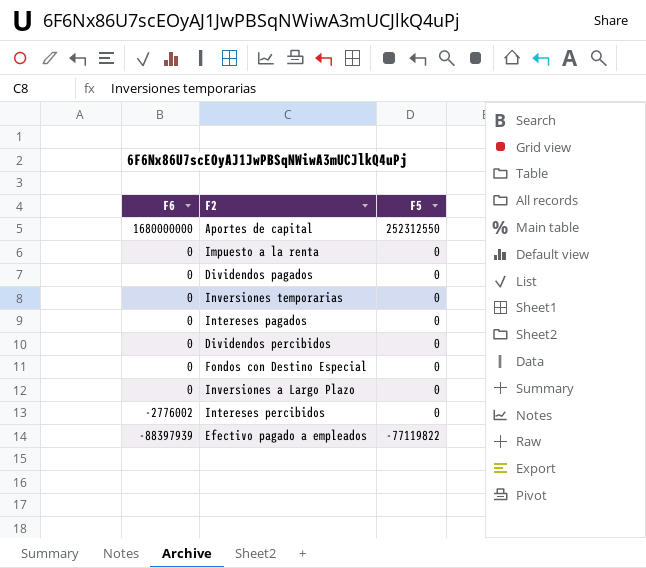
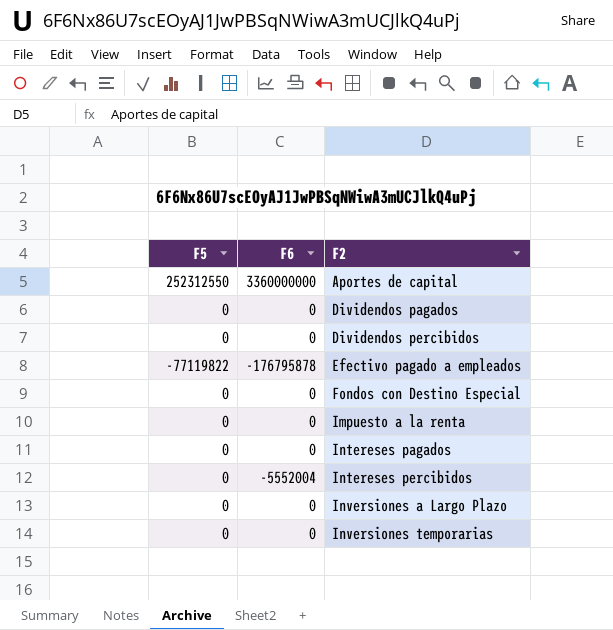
row order: F6 descending -> F2 ascending
column F5 | position: 3 -> 1
Aportes de capital | F6: 1680000000 -> 3360000000
Efectivo pagado a empleados | F6: -88397939 -> -176795878
Intereses percibidos | F6: -2776002 -> -5552004

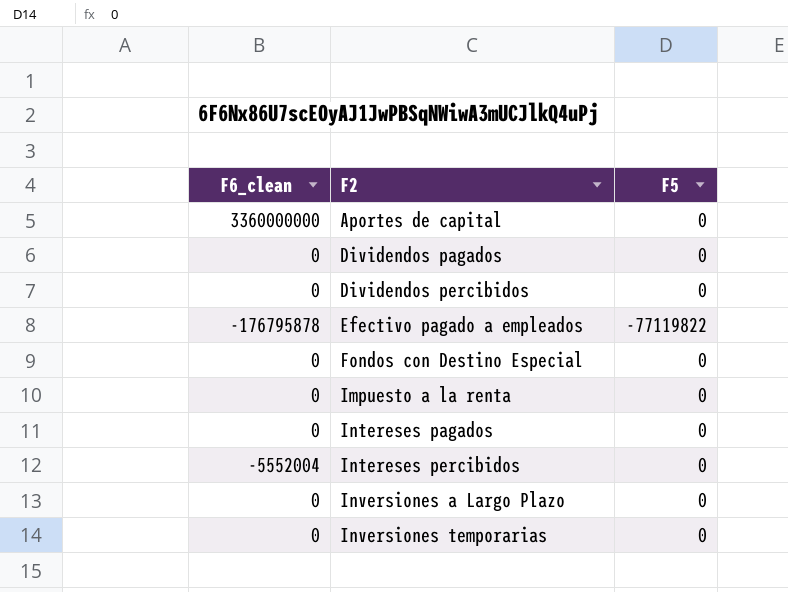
column name: F6 -> F6_clean
column F5 | position: 1 -> 3
Aportes de capital | F5: 252312550 -> 0

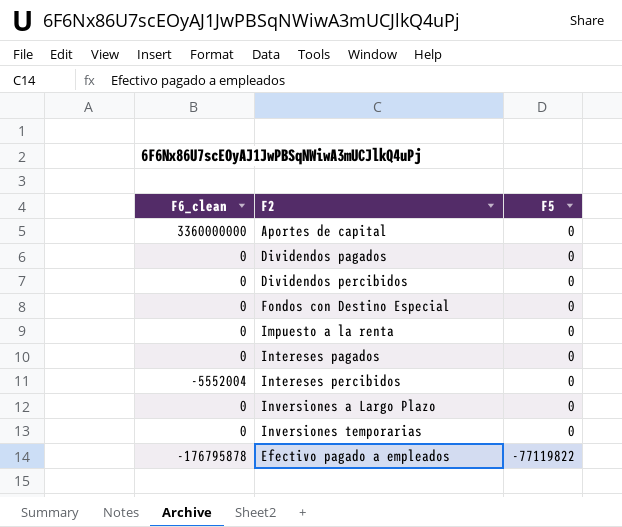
row order: F2 ascending -> F5 descending

